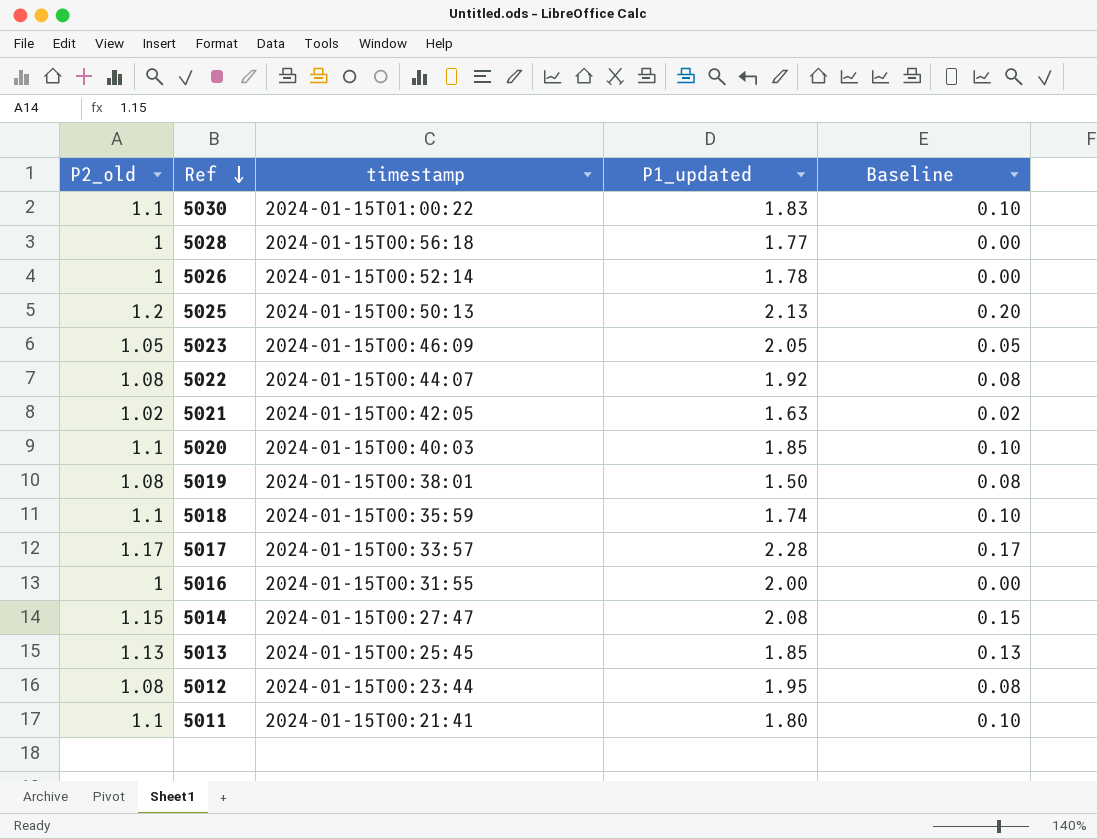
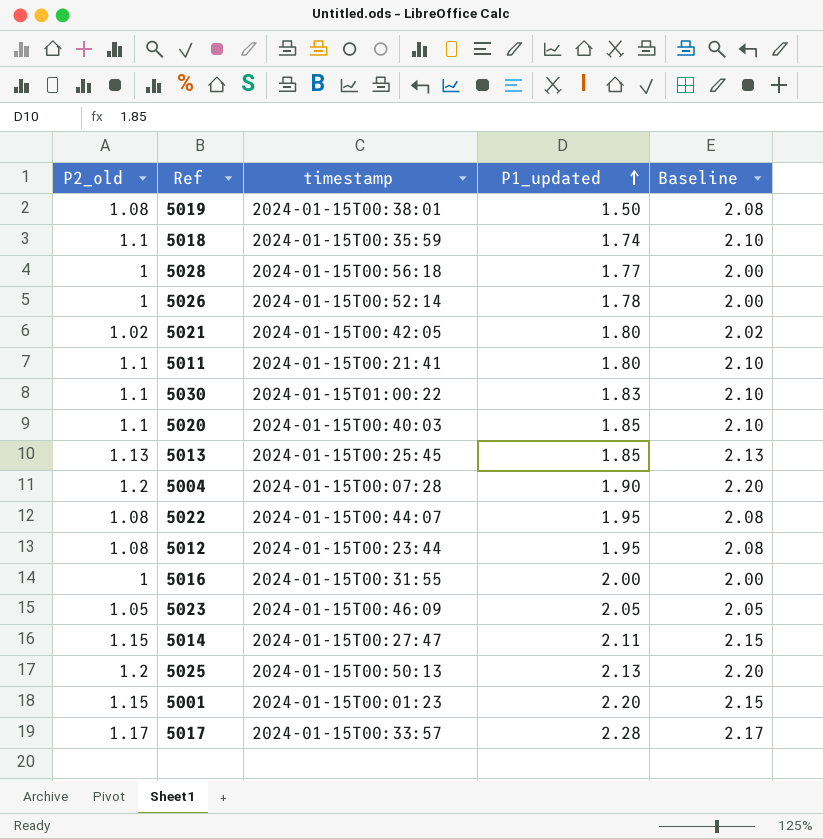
row order: Ref descending -> P1_updated ascending
column Baseline | formula: [P2_old] - 1 -> [P2_old] + 1
5021 | P1_updated: 1.63 -> 1.80
row 5004: none -> 1.2 | 2024-01-15T00:07:28 | 1.90 | 2.20
5022 | P1_updated: 1.92 -> 1.95
5014 | P1_updated: 2.08 -> 2.11
row 5001: none -> 1.15 | 2024-01-15T00:01:23 | 2.20 | 2.15

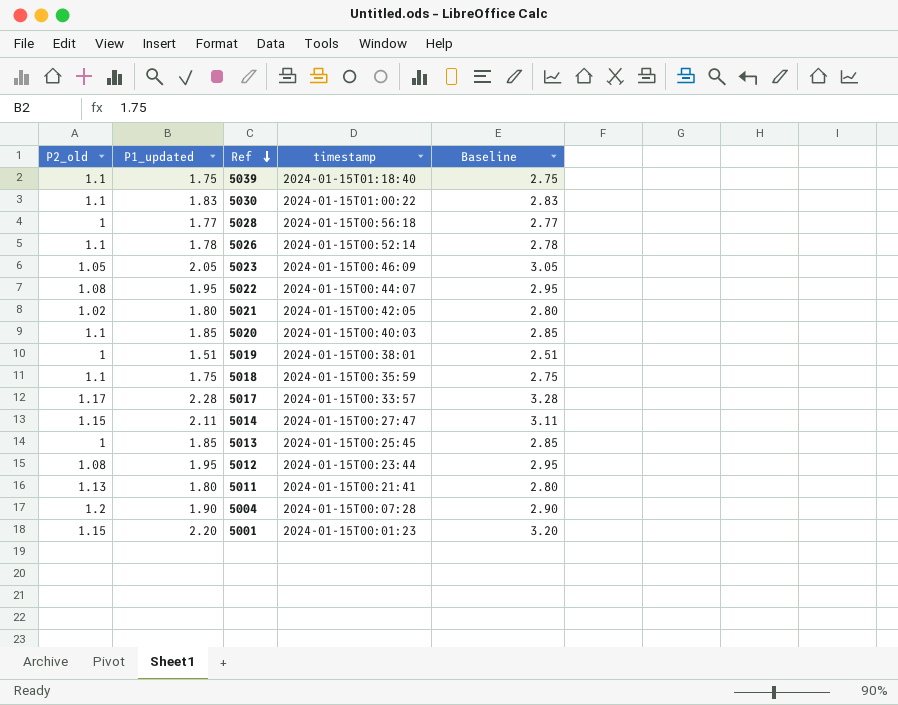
row order: P1_updated ascending -> Ref descending
column P1_updated | position: 4 -> 2
column Baseline | formula: [P2_old] + 1 -> [P1_updated] + 1
row 5016: 1 | 2024-01-15T00:31:55 | 2.00 | 2.00 -> none
row 5025: 1.2 | 2024-01-15T00:50:13 | 2.13 | 2.20 -> none
row 5039: none -> 1.1 | 1.75 | 2024-01-15T01:18:40 | 2.75
5026 | P2_old: 1 -> 1.1
5019 | P2_old: 1.08 -> 1
5019 | P1_updated: 1.50 -> 1.51
5018 | P1_updated: 1.74 -> 1.75
5013 | P2_old: 1.13 -> 1
5011 | P2_old: 1.1 -> 1.13

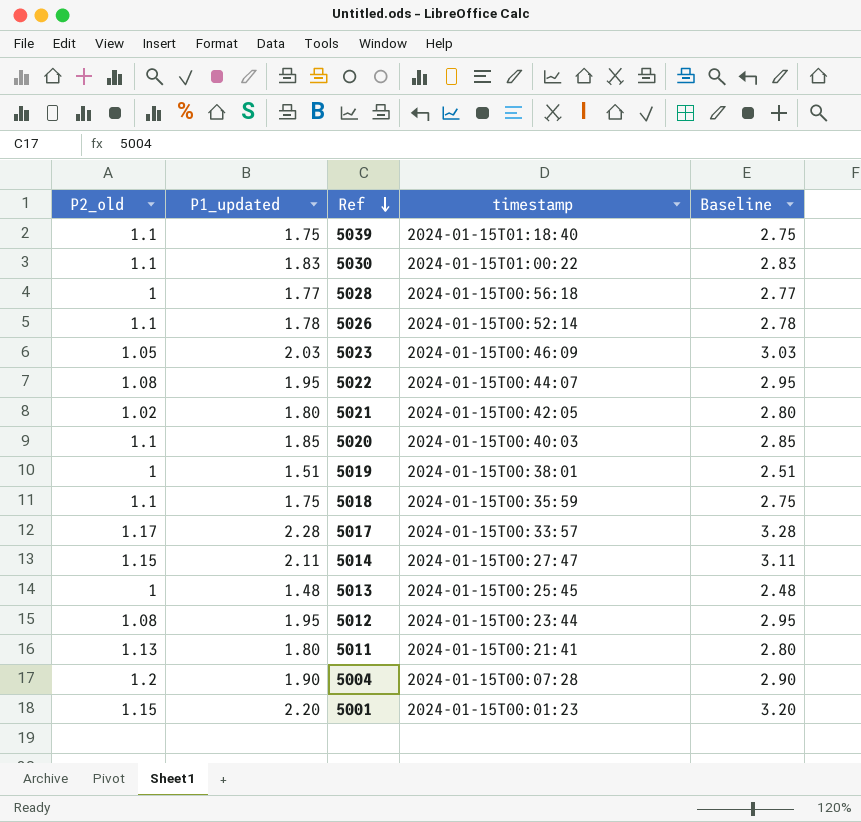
5023 | P1_updated: 2.05 -> 2.03
5023 | Baseline: 3.05 -> 3.03
5013 | P1_updated: 1.85 -> 1.48
5013 | Baseline: 2.85 -> 2.48

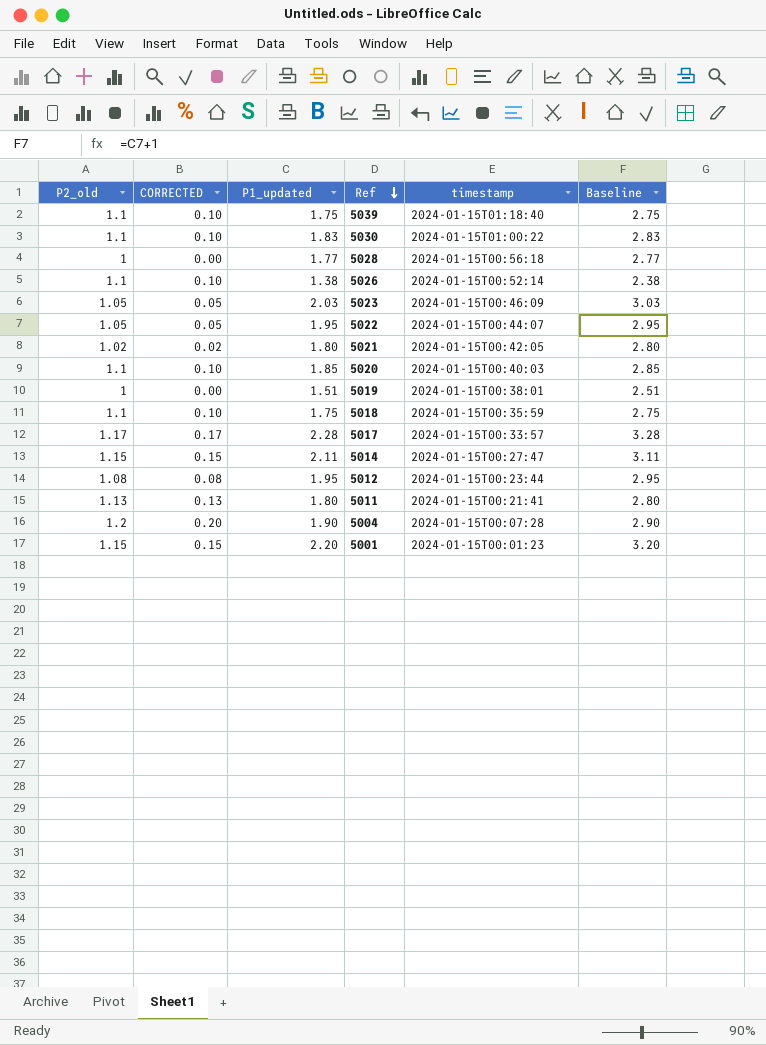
column CORRECTED | formula: none -> [P2_old] - 1
row 5013: 1 | 1.48 | 2024-01-15T00:25:45 | 2.48 -> none
5026 | P1_updated: 1.78 -> 1.38
5026 | Baseline: 2.78 -> 2.38
5022 | P2_old: 1.08 -> 1.05

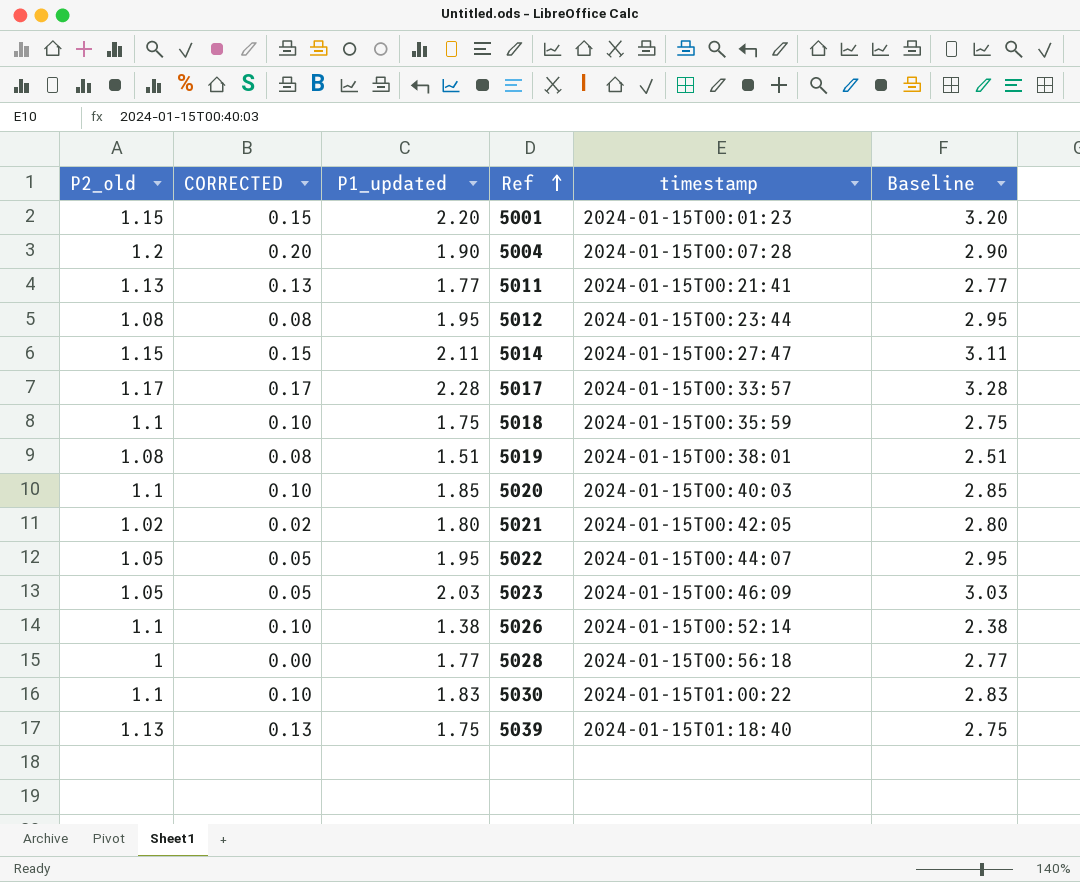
row order: Ref descending -> Ref ascending
5011 | P1_updated: 1.80 -> 1.77
5011 | Baseline: 2.80 -> 2.77
5019 | P2_old: 1 -> 1.08
5019 | CORRECTED: 0.00 -> 0.08
5039 | P2_old: 1.1 -> 1.13
5039 | CORRECTED: 0.10 -> 0.13

